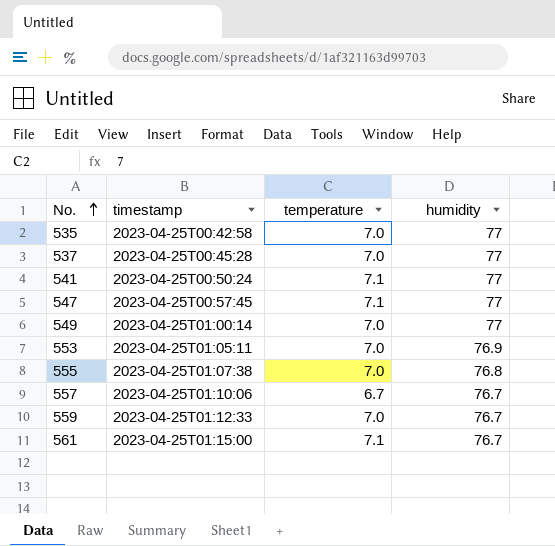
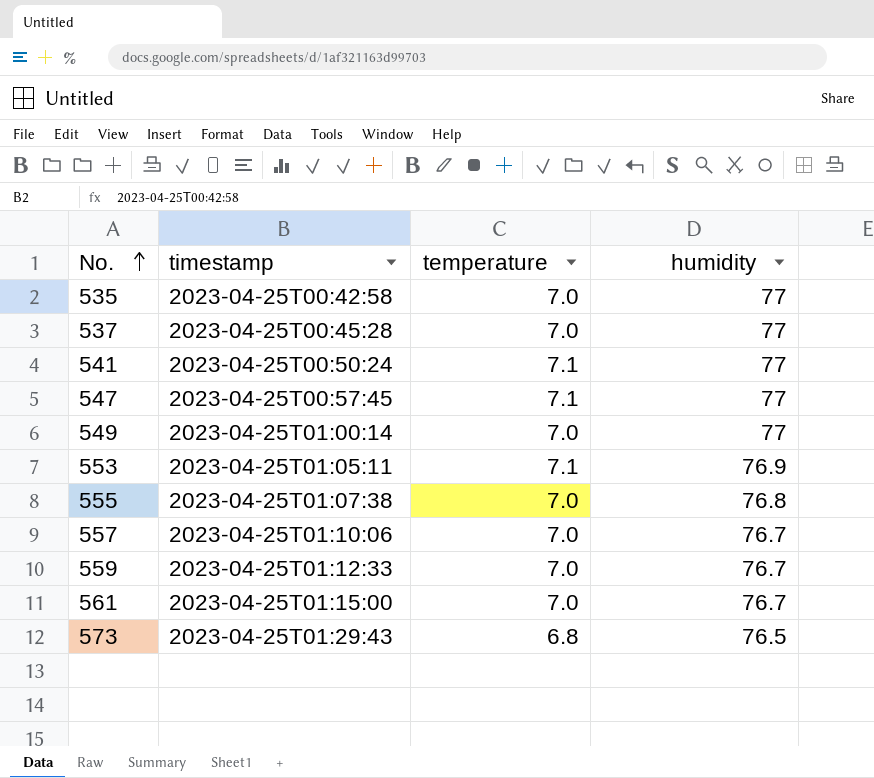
553 | temperature: 7.0 -> 7.1
557 | temperature: 6.7 -> 7.0
561 | temperature: 7.1 -> 7.0
row 573: none -> 2023-04-25T01:29:43 | 6.8 | 76.5

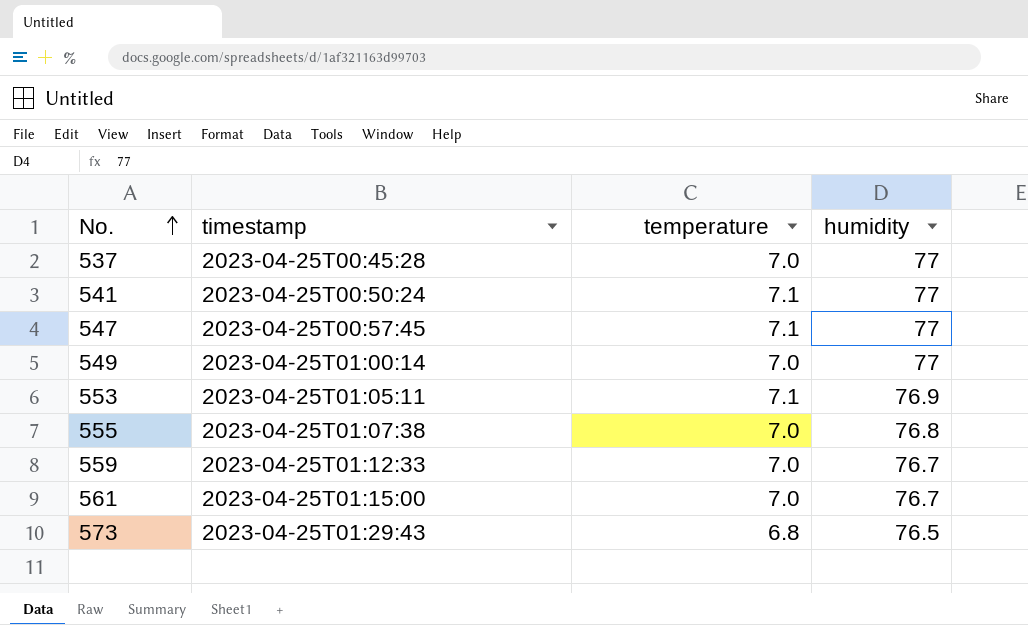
row 535: 2023-04-25T00:42:58 | 7.0 | 77 -> none
row 557: 2023-04-25T01:10:06 | 7.0 | 76.7 -> none

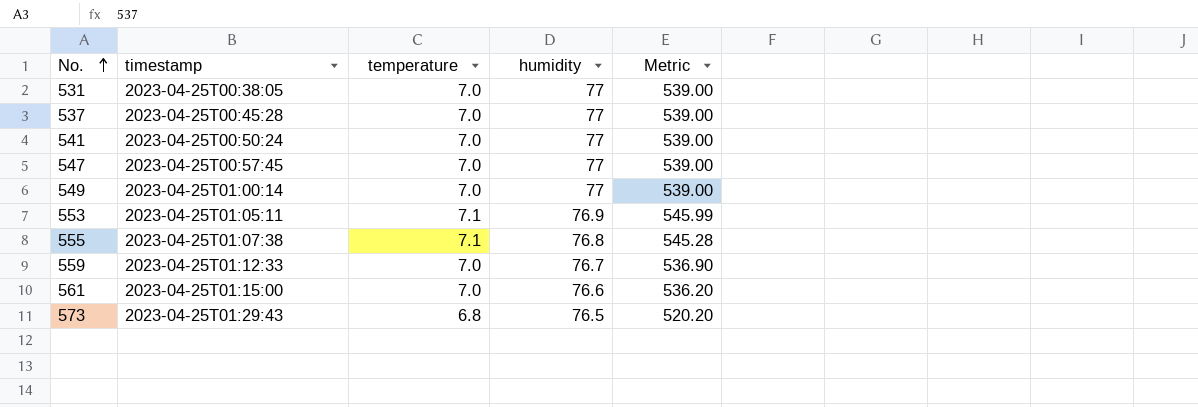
column Metric | formula: none -> [temperature] * [humidity]
row 531: none -> 2023-04-25T00:38:05 | 7.0 | 77 | 539.00
541 | temperature: 7.1 -> 7.0
547 | temperature: 7.1 -> 7.0
555 | temperature: 7.0 -> 7.1
561 | humidity: 76.7 -> 76.6

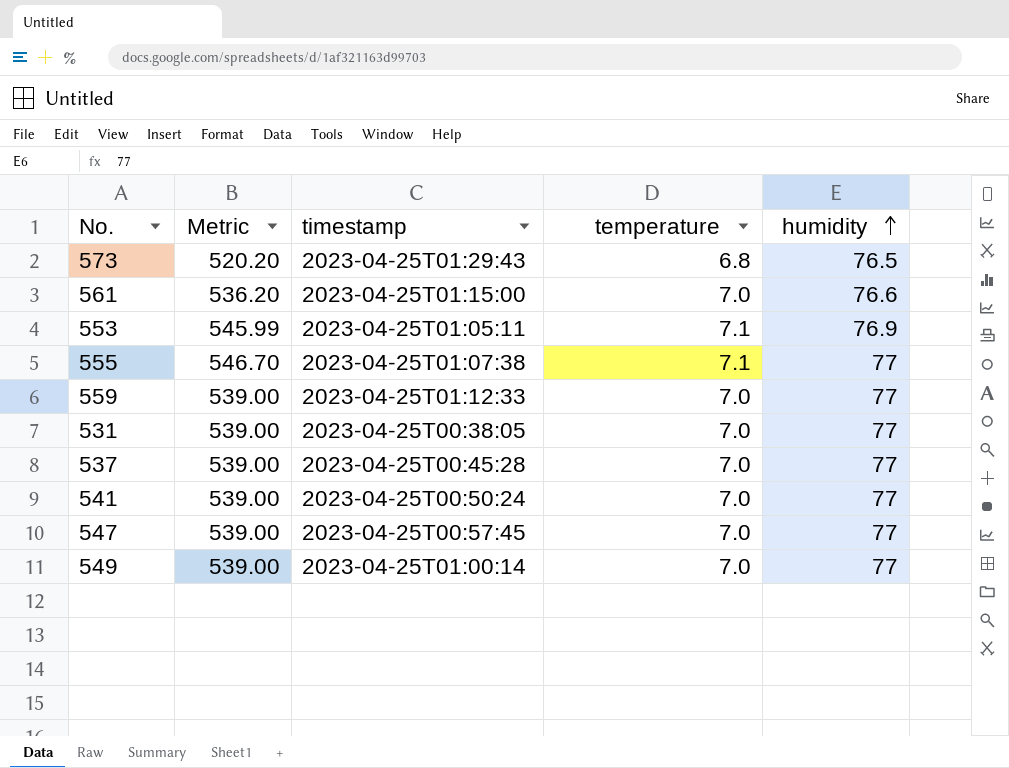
row order: No. ascending -> humidity ascending
column Metric | position: 5 -> 2
555 | Metric: 545.28 -> 546.70
555 | humidity: 76.8 -> 77
559 | Metric: 536.90 -> 539.00
559 | humidity: 76.7 -> 77

